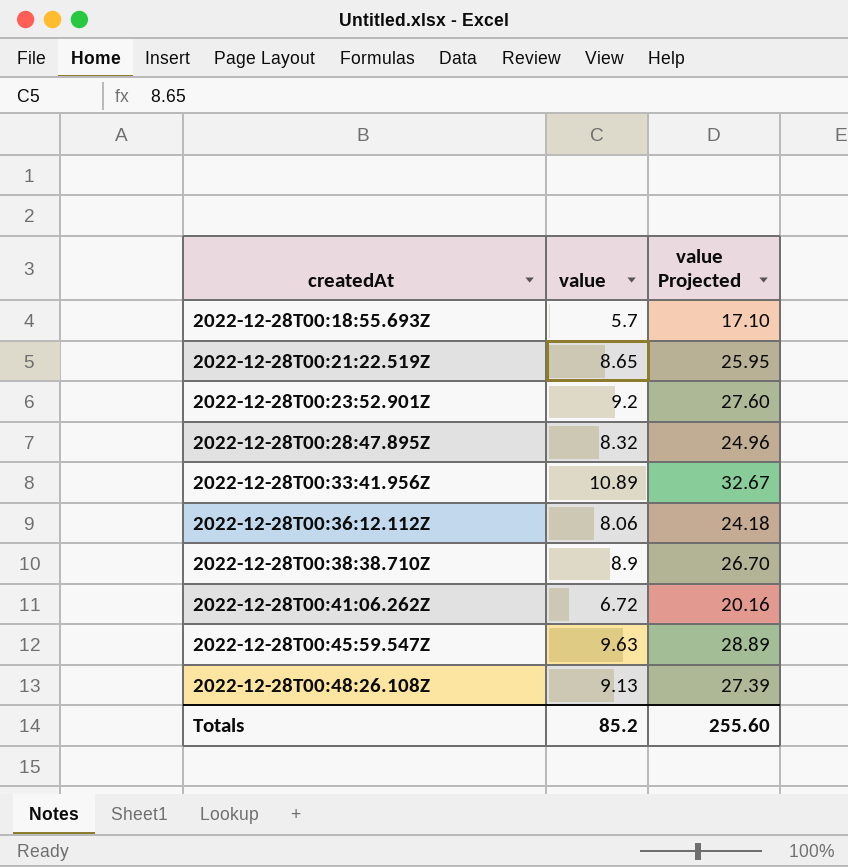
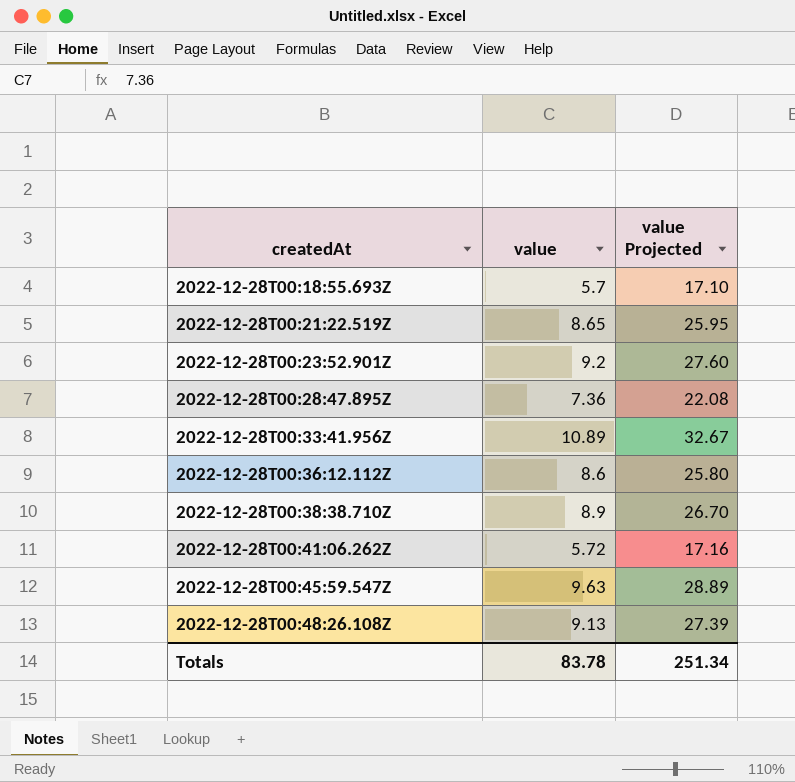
2022-12-28T00:28:47.895Z | value: 8.32 -> 7.36
2022-12-28T00:28:47.895Z | value Projected: 24.96 -> 22.08
2022-12-28T00:36:12.112Z | value: 8.06 -> 8.6
2022-12-28T00:36:12.112Z | value Projected: 24.18 -> 25.80
2022-12-28T00:41:06.262Z | value: 6.72 -> 5.72
2022-12-28T00:41:06.262Z | value Projected: 20.16 -> 17.16
Totals | value: 85.2 -> 83.78
Totals | value Projected: 255.60 -> 251.34

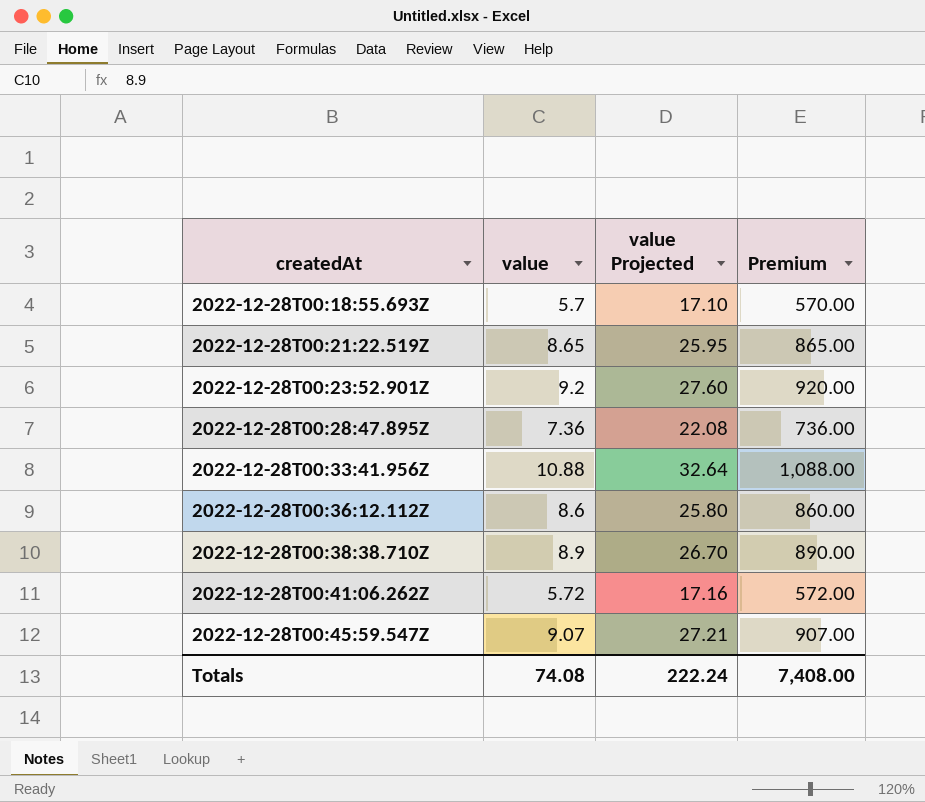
column Premium | formula: none -> [value] * 100
row 2022-12-28T00:48:26.108Z: 9.13 | 27.39 -> none
2022-12-28T00:33:41.956Z | value: 10.89 -> 10.88
2022-12-28T00:33:41.956Z | value Projected: 32.67 -> 32.64
2022-12-28T00:45:59.547Z | value: 9.63 -> 9.07
2022-12-28T00:45:59.547Z | value Projected: 28.89 -> 27.21
Totals | value: 83.78 -> 74.08
Totals | value Projected: 251.34 -> 222.24

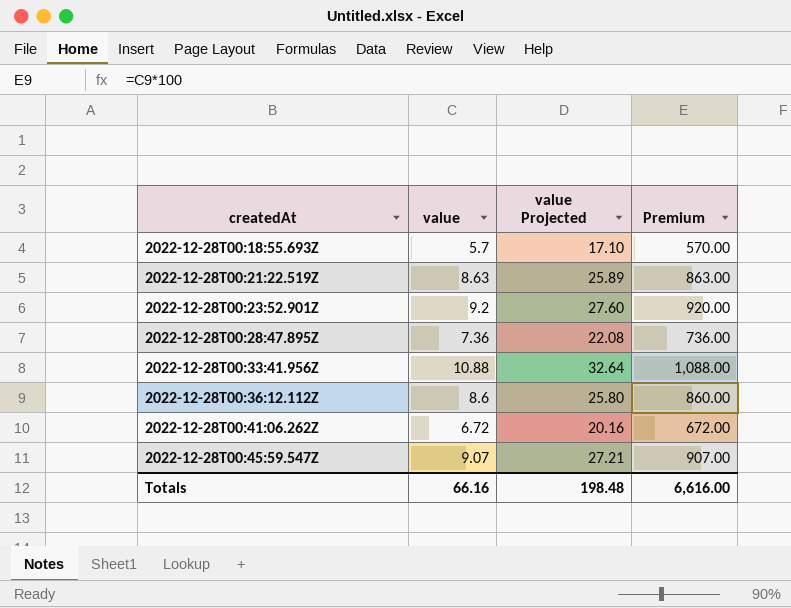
row 2022-12-28T00:38:38.710Z: 8.9 | 26.70 | 890.00 -> none
2022-12-28T00:21:22.519Z | value: 8.65 -> 8.63
2022-12-28T00:21:22.519Z | value Projected: 25.95 -> 25.89
2022-12-28T00:21:22.519Z | Premium: 865.00 -> 863.00
2022-12-28T00:41:06.262Z | value: 5.72 -> 6.72
2022-12-28T00:41:06.262Z | value Projected: 17.16 -> 20.16
2022-12-28T00:41:06.262Z | Premium: 572.00 -> 672.00
Totals | value: 74.08 -> 66.16
Totals | value Projected: 222.24 -> 198.48
Totals | Premium: 7,408.00 -> 6,616.00

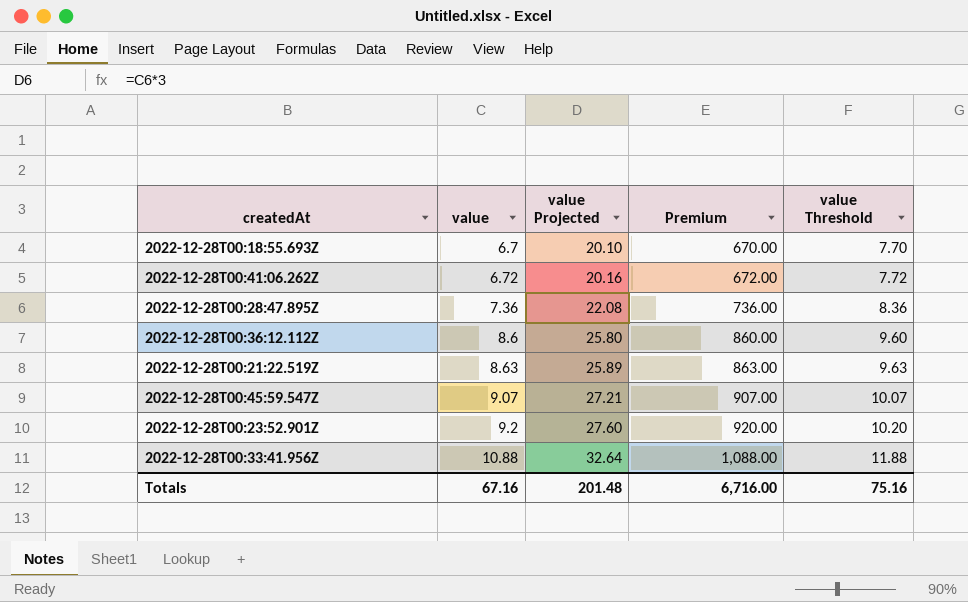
row order: createdAt ascending -> value ascending
column value Threshold | formula: none -> [value] + 1
2022-12-28T00:18:55.693Z | value: 5.7 -> 6.7
2022-12-28T00:18:55.693Z | value Projected: 17.10 -> 20.10
2022-12-28T00:18:55.693Z | Premium: 570.00 -> 670.00
Totals | value: 66.16 -> 67.16
Totals | value Projected: 198.48 -> 201.48
Totals | Premium: 6,616.00 -> 6,716.00

